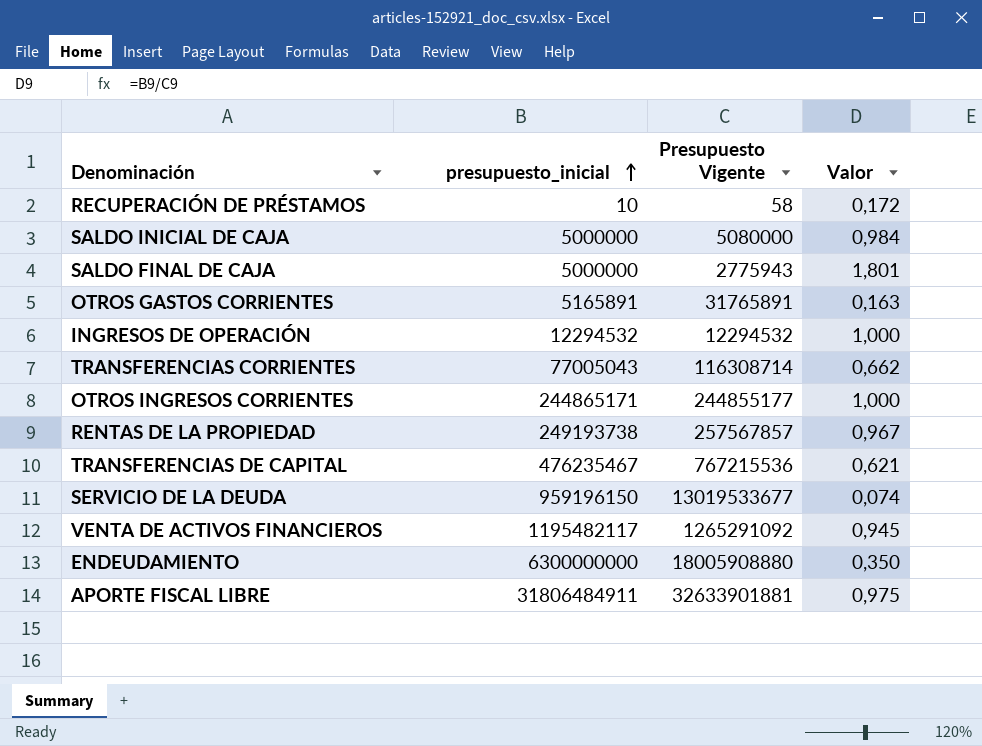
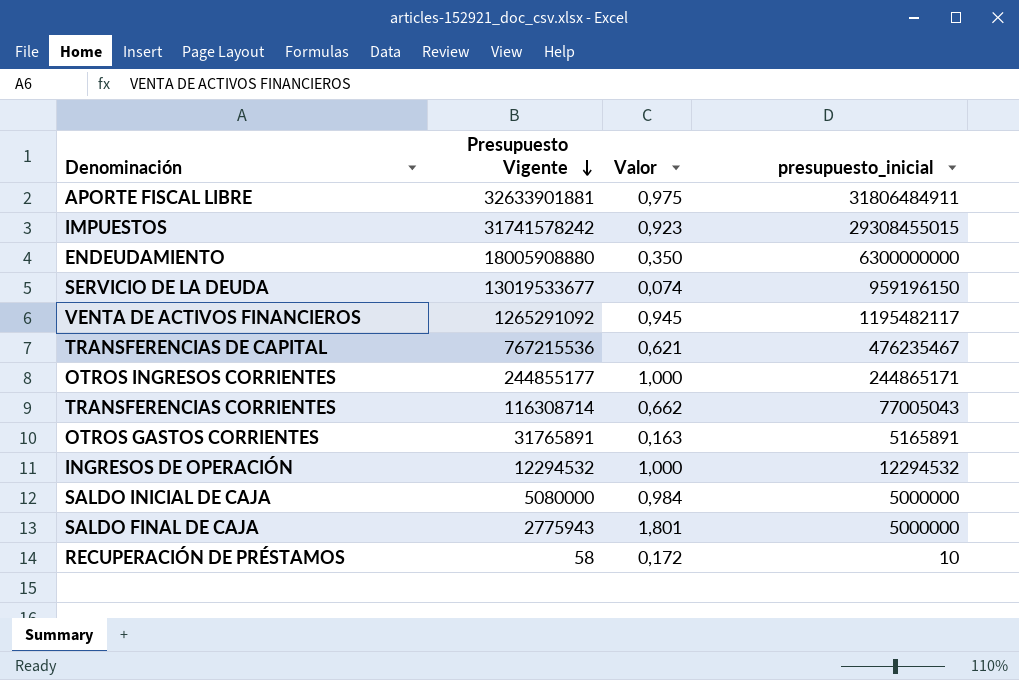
row order: presupuesto_inicial ascending -> Presupuesto Vigente descending
column presupuesto_inicial | position: 2 -> 4
row RENTAS DE LA PROPIEDAD: 249193738 | 257567857 | 0,967 -> none
row IMPUESTOS: none -> 31741578242 | 0,923 | 29308455015

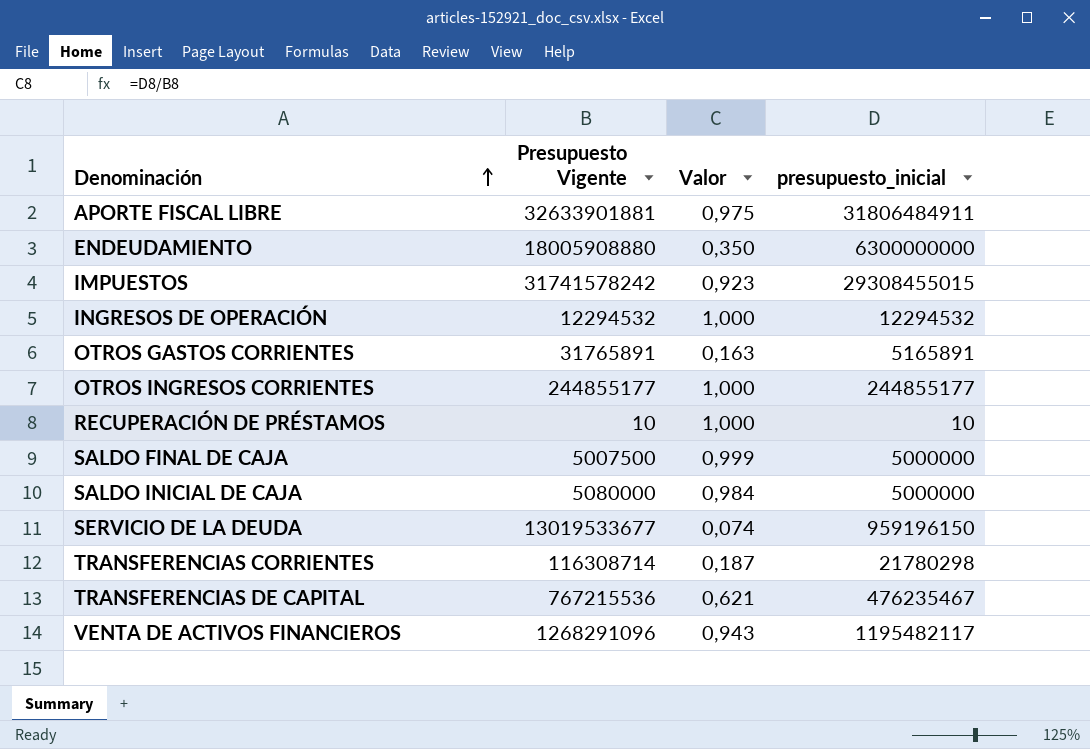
row order: Presupuesto Vigente descending -> Denominación ascending
OTROS INGRESOS CORRIENTES | presupuesto_inicial: 244865171 -> 244855177
RECUPERACIÓN DE PRÉSTAMOS | Presupuesto Vigente: 58 -> 10
RECUPERACIÓN DE PRÉSTAMOS | Valor: 0,172 -> 1,000
SALDO FINAL DE CAJA | Presupuesto Vigente: 2775943 -> 5007500
SALDO FINAL DE CAJA | Valor: 1,801 -> 0,999
TRANSFERENCIAS CORRIENTES | Valor: 0,662 -> 0,187
TRANSFERENCIAS CORRIENTES | presupuesto_inicial: 77005043 -> 21780298
VENTA DE ACTIVOS FINANCIEROS | Presupuesto Vigente: 1265291092 -> 1268291096
VENTA DE ACTIVOS FINANCIEROS | Valor: 0,945 -> 0,943

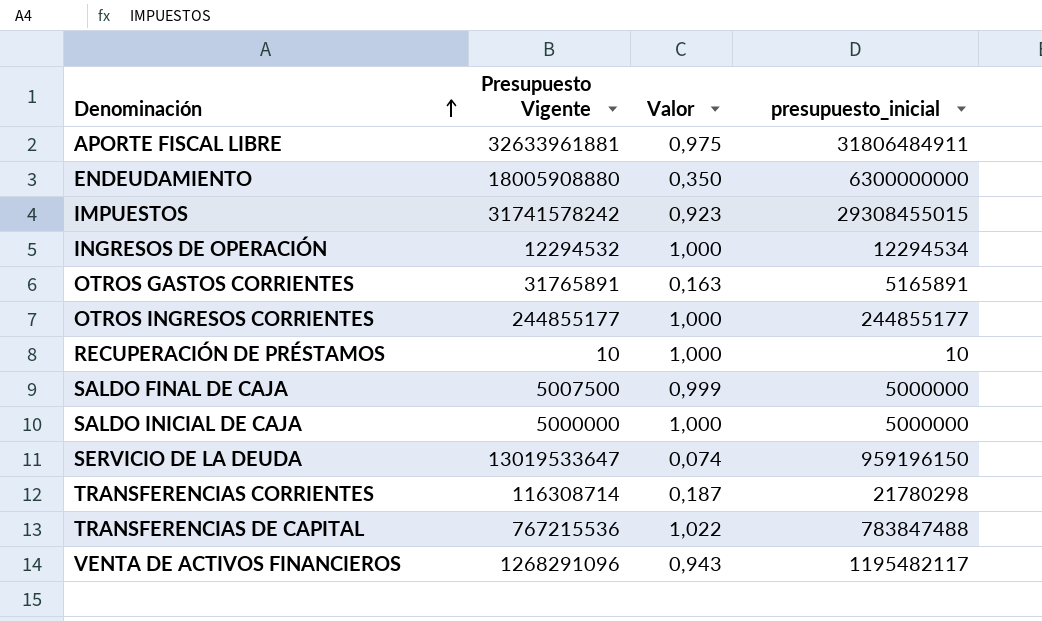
APORTE FISCAL LIBRE | Presupuesto Vigente: 32633901881 -> 32633961881
INGRESOS DE OPERACIÓN | presupuesto_inicial: 12294532 -> 12294534
SALDO INICIAL DE CAJA | Presupuesto Vigente: 5080000 -> 5000000
SALDO INICIAL DE CAJA | Valor: 0,984 -> 1,000
SERVICIO DE LA DEUDA | Presupuesto Vigente: 13019533677 -> 13019533647
TRANSFERENCIAS DE CAPITAL | Valor: 0,621 -> 1,022
TRANSFERENCIAS DE CAPITAL | presupuesto_inicial: 476235467 -> 783847488

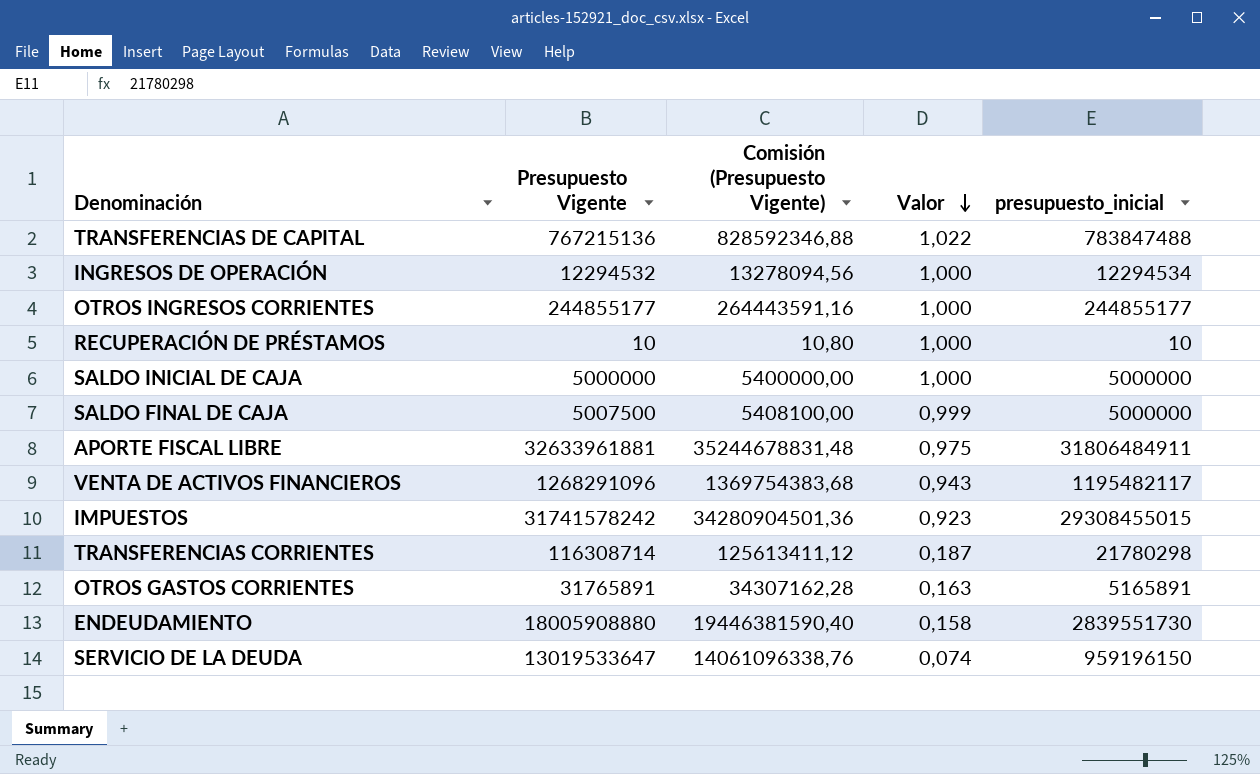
row order: Denominación ascending -> Valor descending
column Comisión (Presupuesto Vigente) | formula: none -> [Presupuesto Vigente] * 1,08
TRANSFERENCIAS DE CAPITAL | Presupuesto Vigente: 767215536 -> 767215136
ENDEUDAMIENTO | Valor: 0,350 -> 0,158
ENDEUDAMIENTO | presupuesto_inicial: 6300000000 -> 2839551730

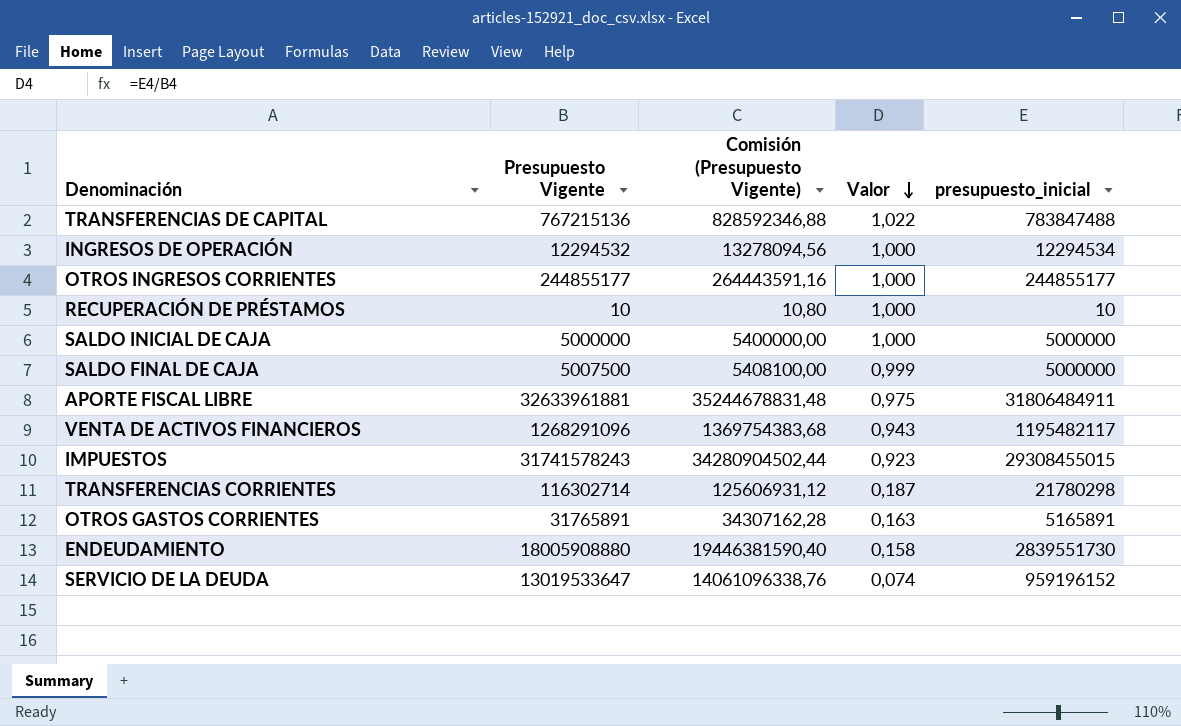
IMPUESTOS | Presupuesto Vigente: 31741578242 -> 31741578243
IMPUESTOS | Comisión (Presupuesto Vigente): 34280904501,36 -> 34280904502,44
TRANSFERENCIAS CORRIENTES | Presupuesto Vigente: 116308714 -> 116302714
TRANSFERENCIAS CORRIENTES | Comisión (Presupuesto Vigente): 125613411,12 -> 125606931,12
SERVICIO DE LA DEUDA | presupuesto_inicial: 959196150 -> 959196152

